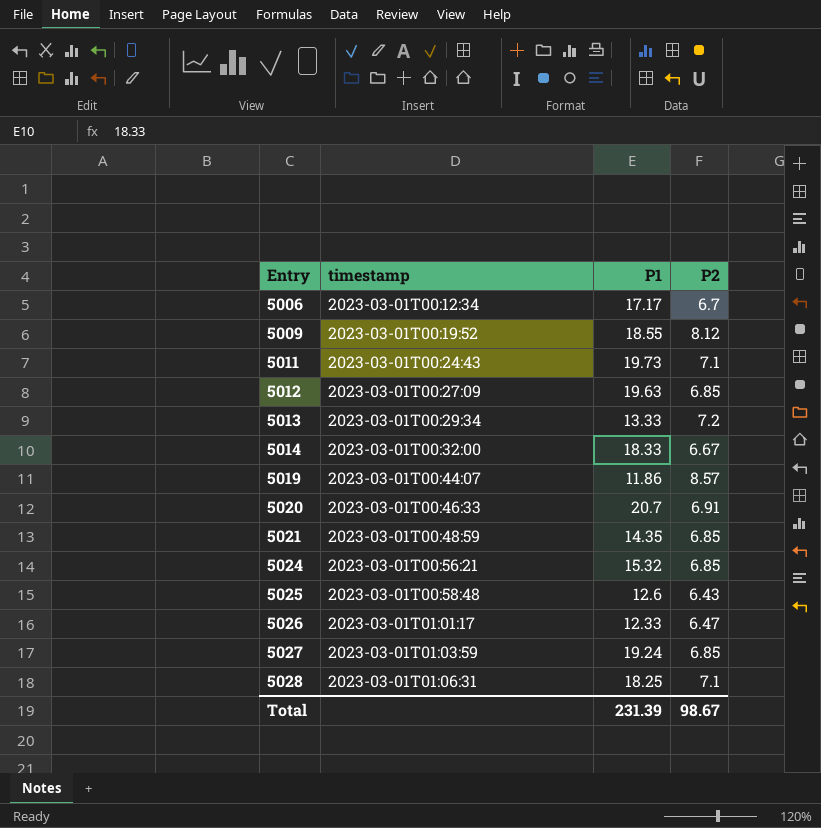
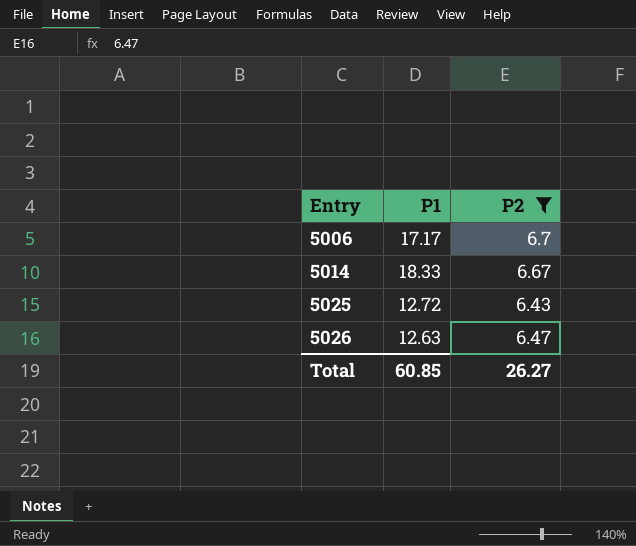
filter: none -> P2 <= 6.7
column timestamp | position: 2 -> none
5025 | P1: 12.6 -> 12.72
5026 | P1: 12.33 -> 12.63
Total | P1: 231.39 -> 60.85
Total | P2: 98.67 -> 26.27

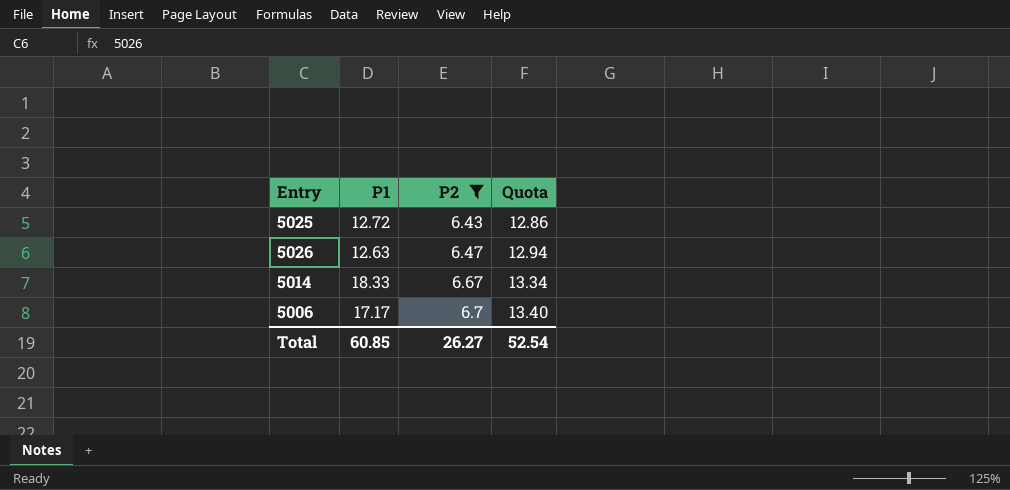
row order: Entry ascending -> P2 ascending
column Quota | formula: none -> [P2] * 2

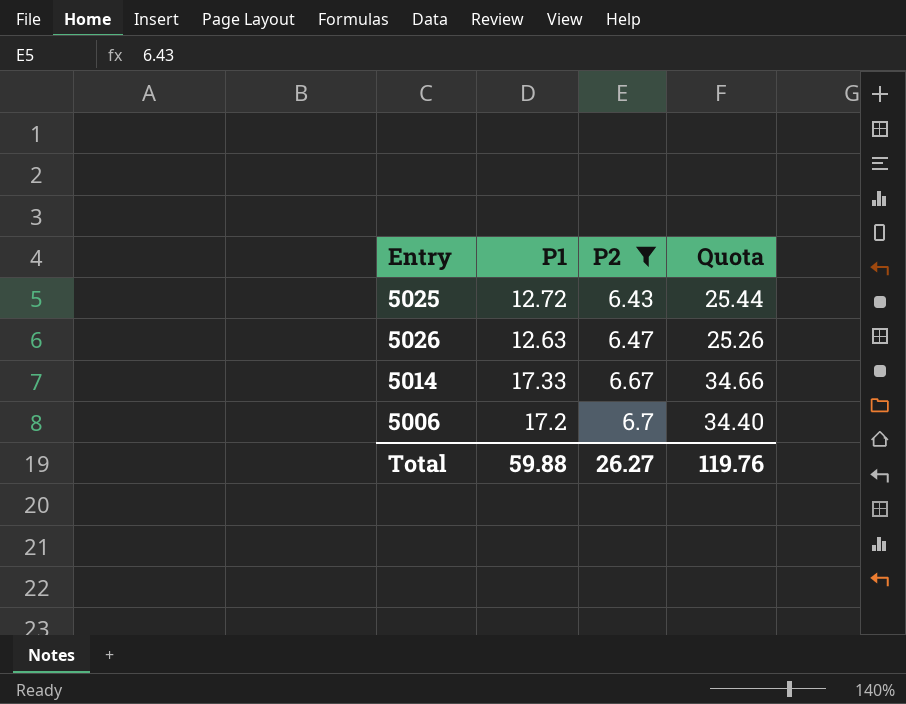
column Quota | formula: [P2] * 2 -> [P1] * 2
5014 | P1: 18.33 -> 17.33
5006 | P1: 17.17 -> 17.2
Total | P1: 60.85 -> 59.88
Total | Quota: 52.54 -> 119.76

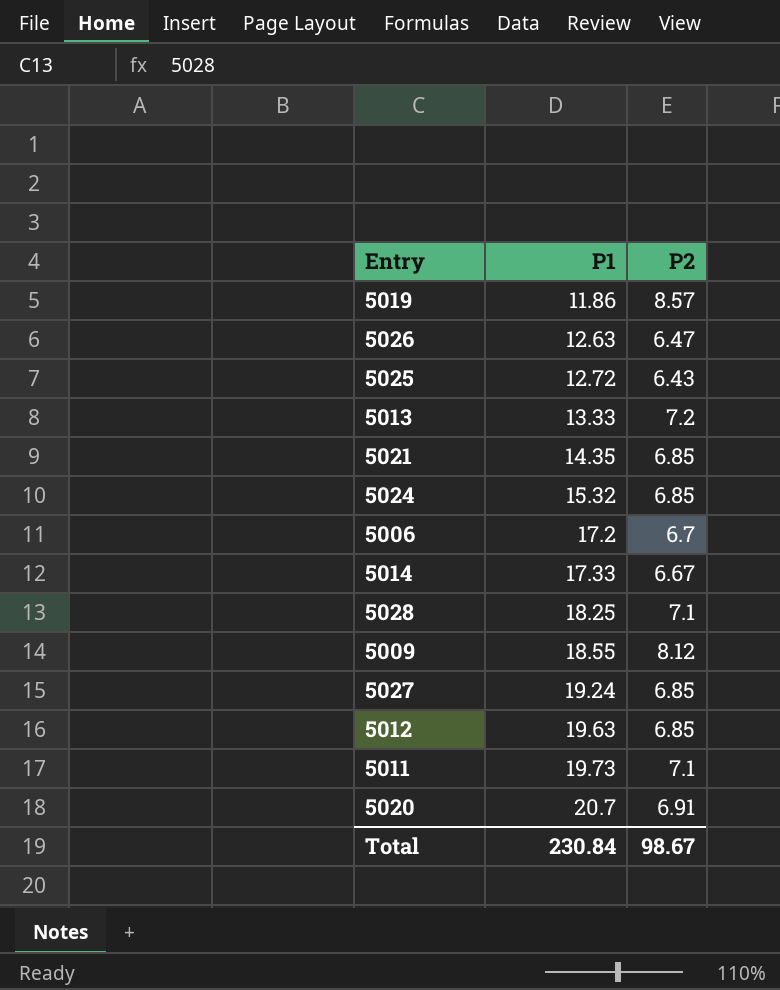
filter: P2 <= 6.7 -> none
row order: P2 ascending -> P1 ascending
column Quota | formula: [P1] * 2 -> none
Total | P1: 59.88 -> 230.84
Total | P2: 26.27 -> 98.67

